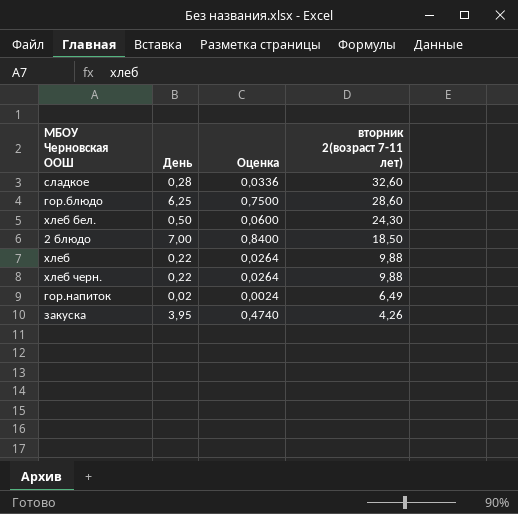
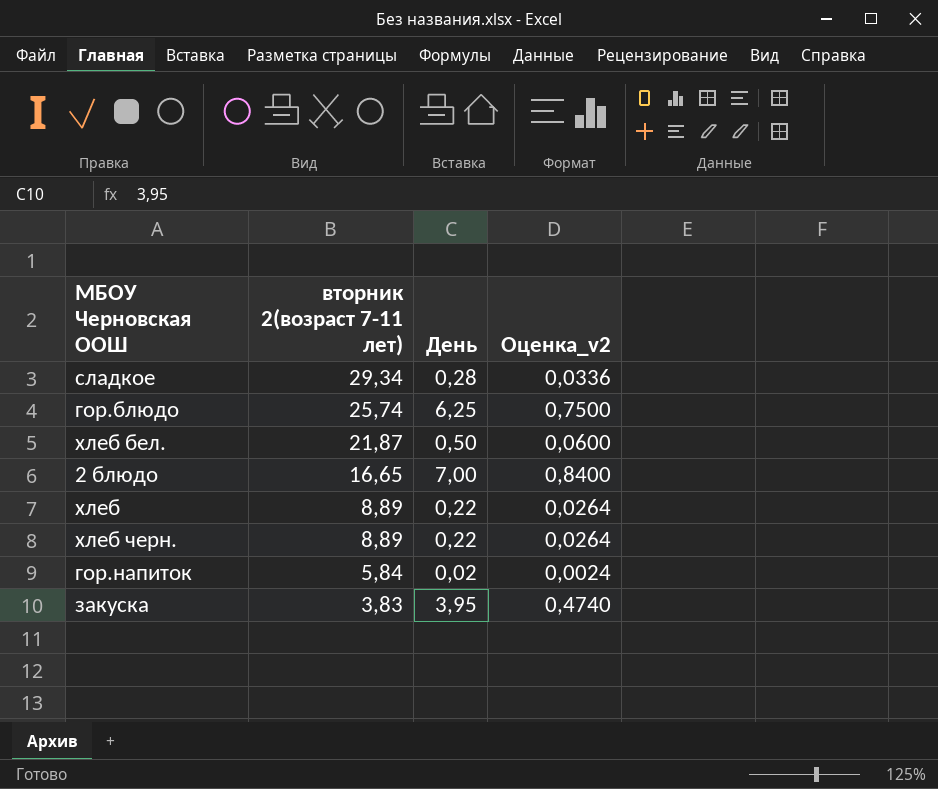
column вторник 2(возраст 7-11 лет) | position: 4 -> 2
column name: Оценка -> Оценка_v2
сладкое | вторник 2(возраст 7-11 лет): 32,60 -> 29,34
гор.блюдо | вторник 2(возраст 7-11 лет): 28,60 -> 25,74
хлеб бел. | вторник 2(возраст 7-11 лет): 24,30 -> 21,87
2 блюдо | вторник 2(возраст 7-11 лет): 18,50 -> 16,65
хлеб | вторник 2(возраст 7-11 лет): 9,88 -> 8,89
хлеб черн. | вторник 2(возраст 7-11 лет): 9,88 -> 8,89
гор.напиток | вторник 2(возраст 7-11 лет): 6,49 -> 5,84
закуска | вторник 2(возраст 7-11 лет): 4,26 -> 3,83

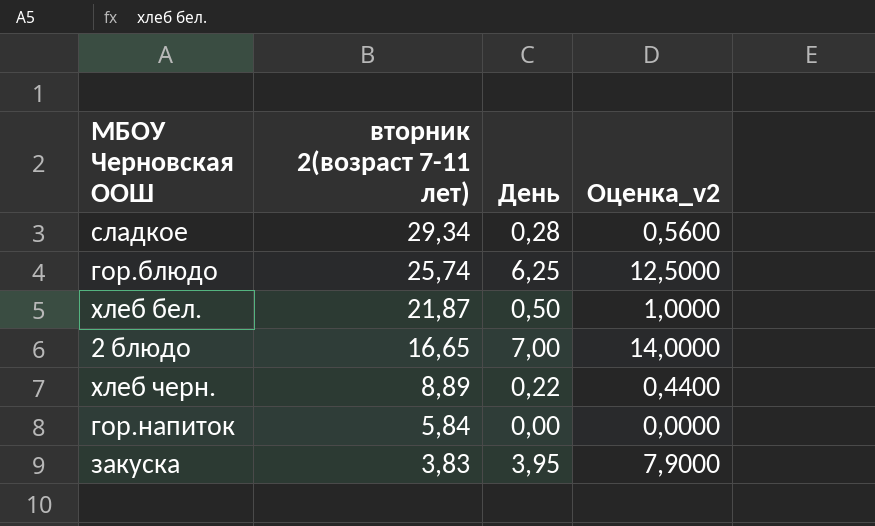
column Оценка_v2 | formula: [День] * 0,12 -> [День] * 2
row хлеб: 8,89 | 0,22 | 0,0264 -> none
гор.напиток | День: 0,02 -> 0,00

